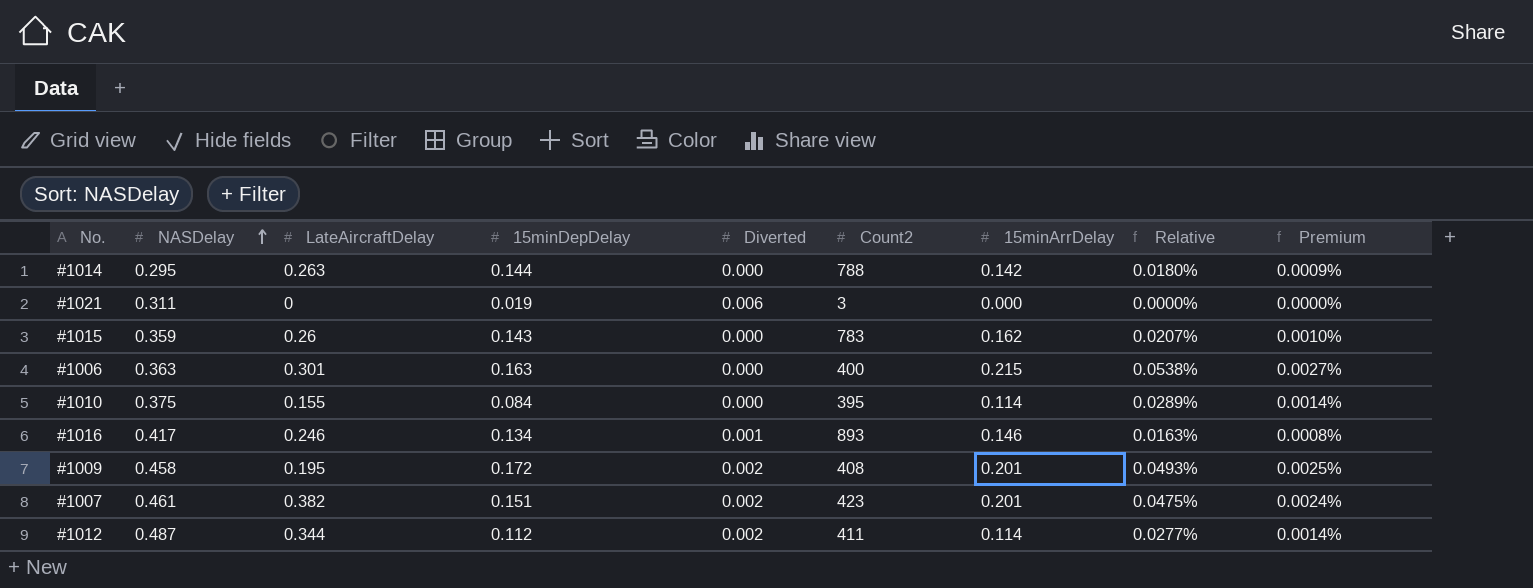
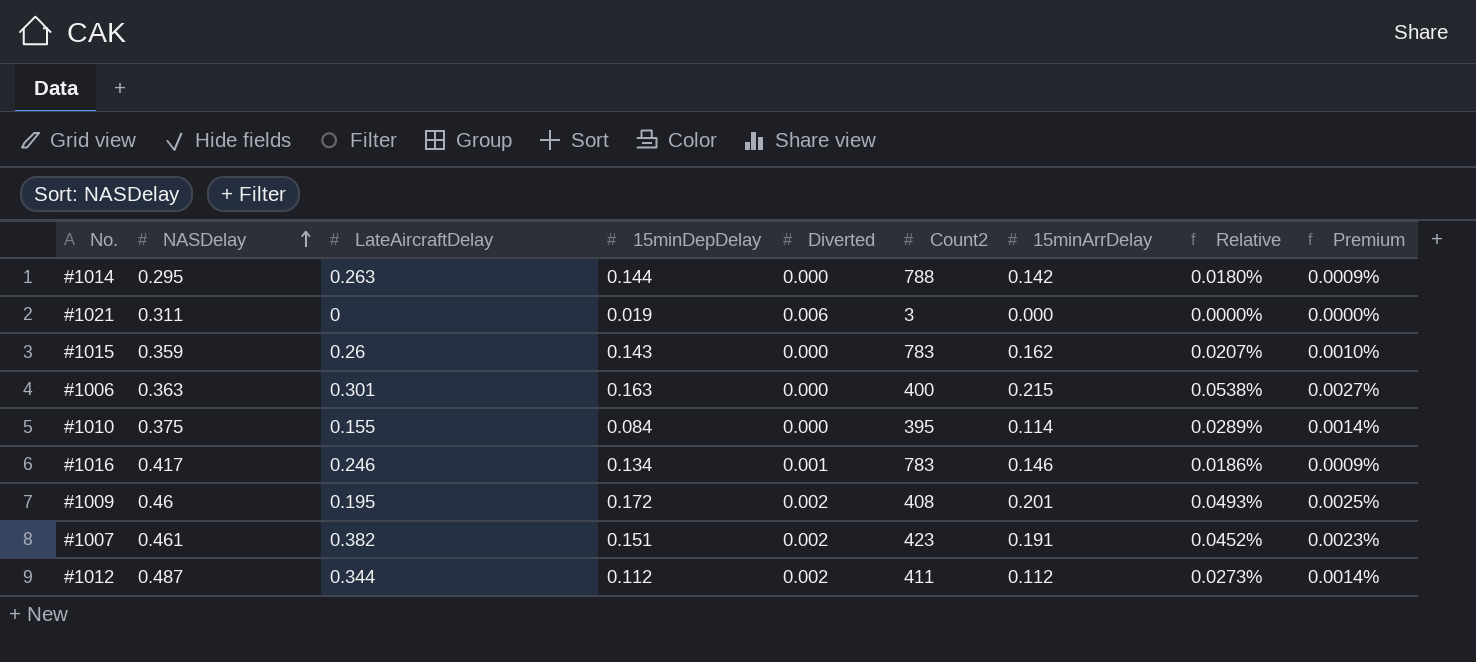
#1016 | Count2: 893 -> 783
#1016 | Relative: 0.0163% -> 0.0186%
#1016 | Premium: 0.0008% -> 0.0009%
#1009 | NASDelay: 0.458 -> 0.46
#1007 | 15minArrDelay: 0.201 -> 0.191
#1007 | Relative: 0.0475% -> 0.0452%
#1007 | Premium: 0.0024% -> 0.0023%
#1012 | 15minArrDelay: 0.114 -> 0.112
#1012 | Relative: 0.0277% -> 0.0273%

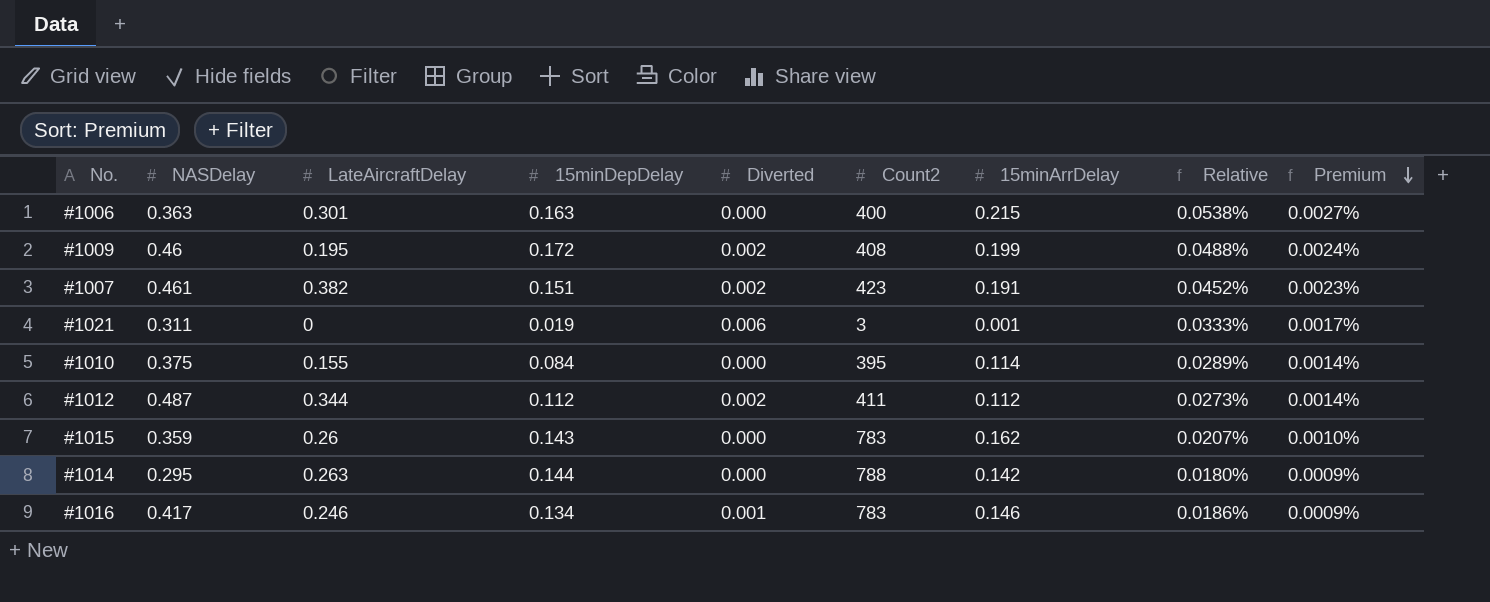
row order: NASDelay ascending -> Premium descending
#1009 | 15minArrDelay: 0.201 -> 0.199
#1009 | Relative: 0.0493% -> 0.0488%
#1009 | Premium: 0.0025% -> 0.0024%
#1021 | 15minArrDelay: 0.000 -> 0.001
#1021 | Relative: 0.0000% -> 0.0333%
#1021 | Premium: 0.0000% -> 0.0017%

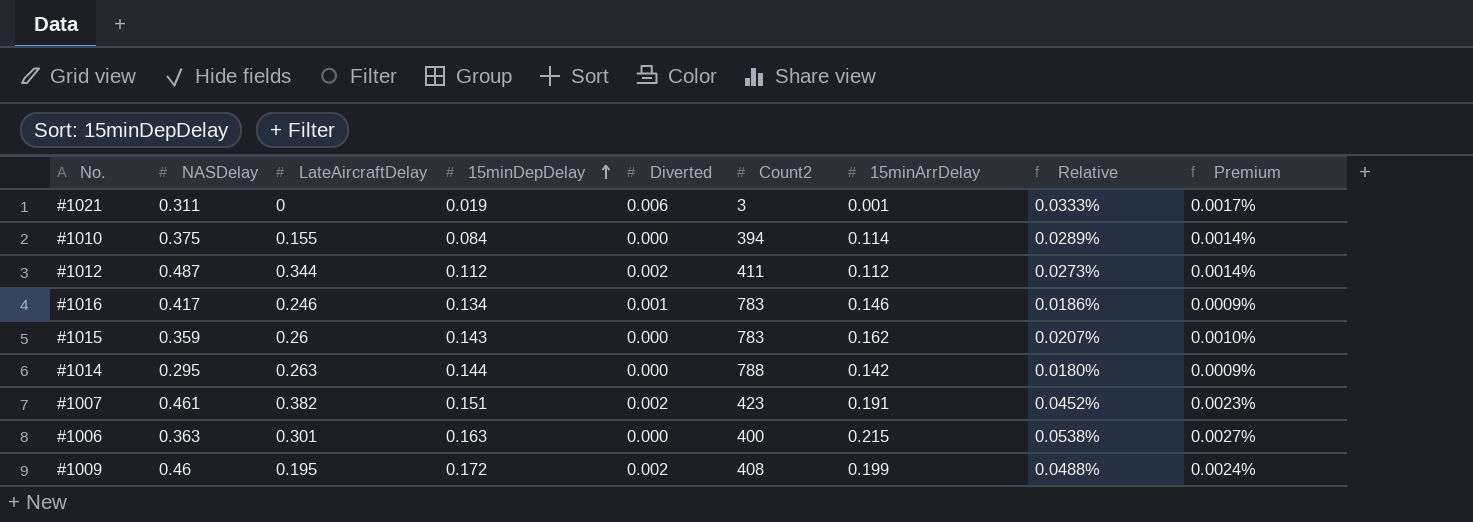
row order: Premium descending -> 15minDepDelay ascending
#1010 | Count2: 395 -> 394

